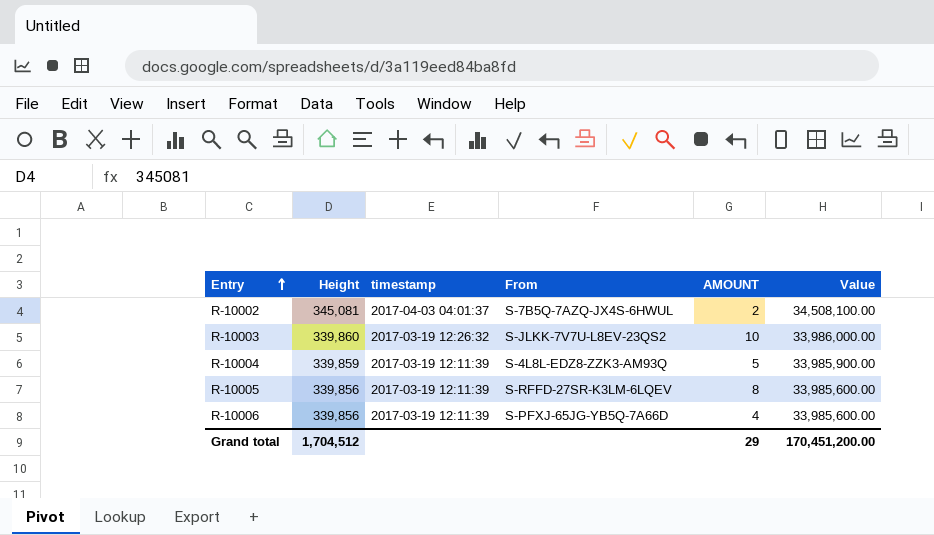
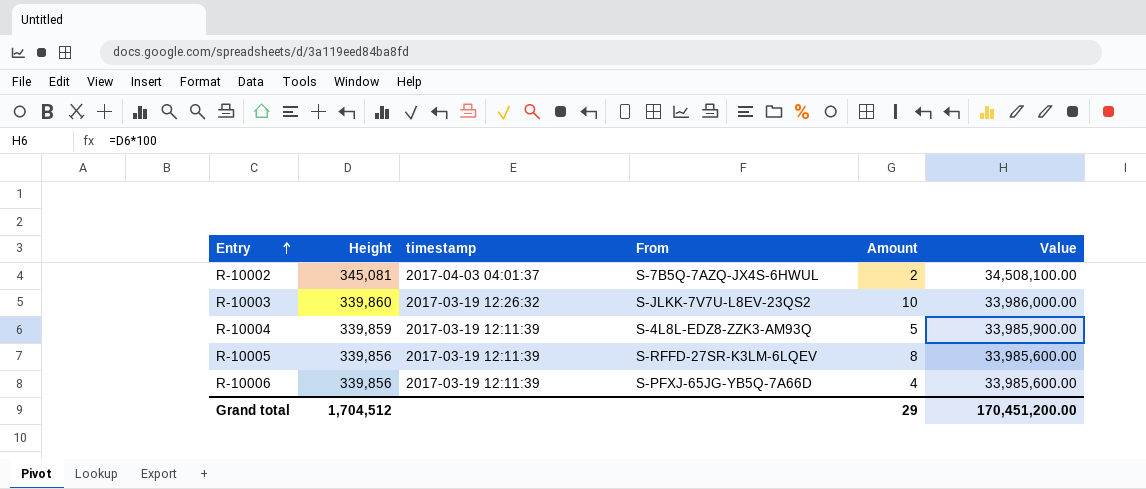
column name: AMOUNT -> Amount

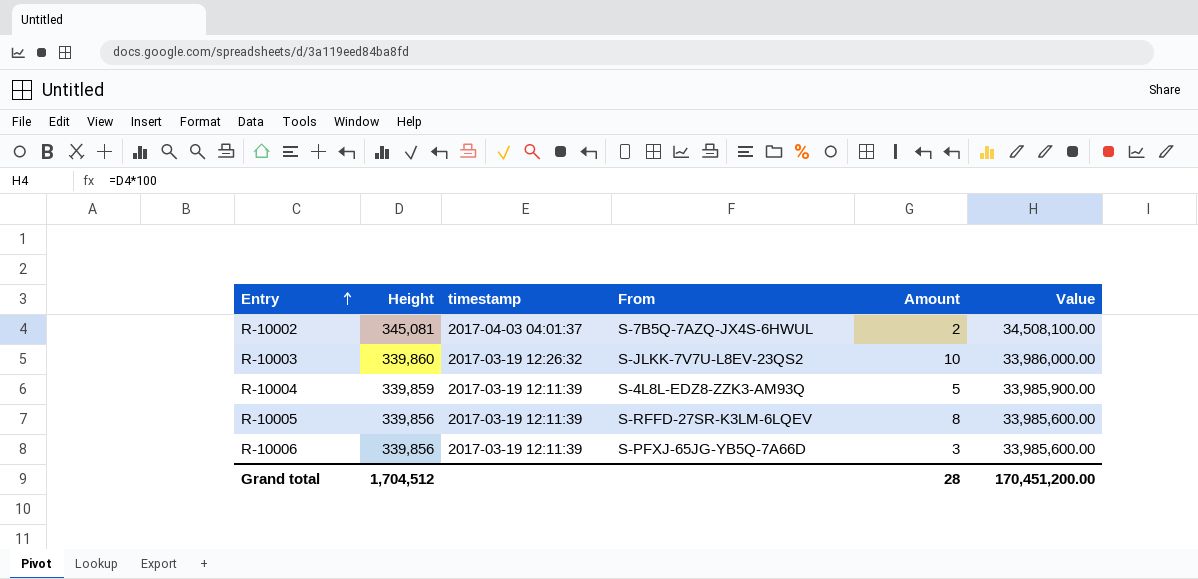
R-10006 | Amount: 4 -> 3
Grand total | Amount: 29 -> 28

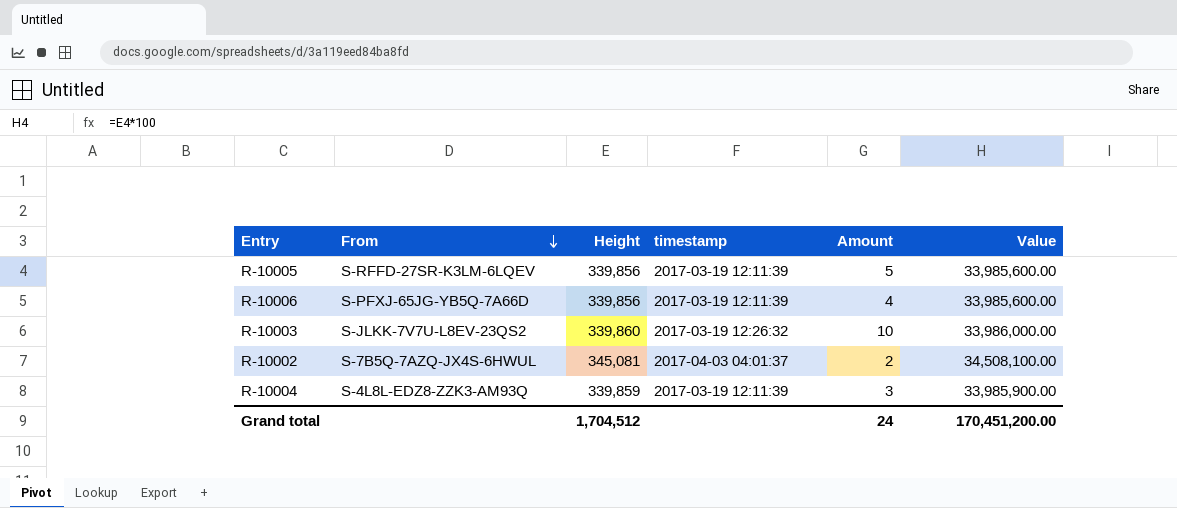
row order: Entry ascending -> From descending
column From | position: 4 -> 2
R-10005 | Amount: 8 -> 5
R-10006 | Amount: 3 -> 4
R-10004 | Amount: 5 -> 3
Grand total | Amount: 28 -> 24

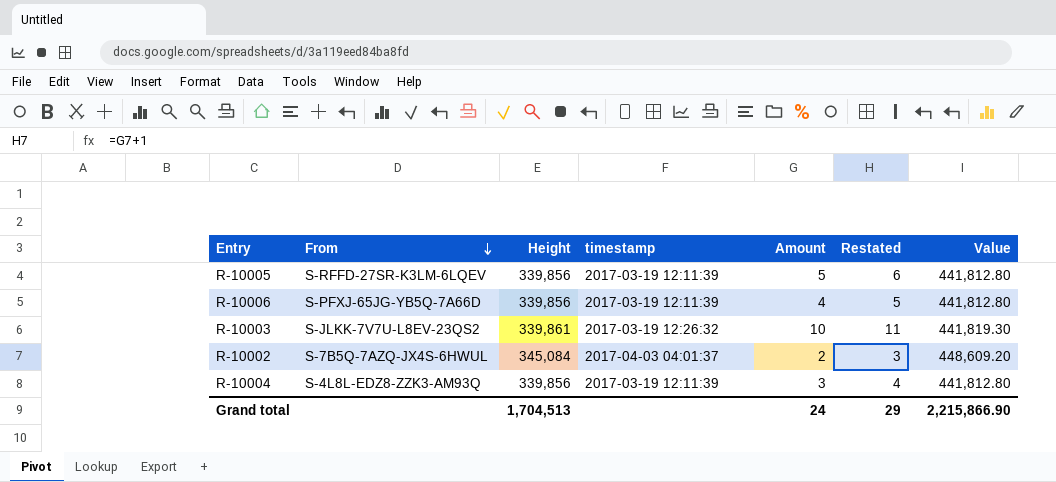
column Restated | formula: none -> [Amount] + 1
column Value | formula: [Height] * 100 -> [Height] * 1.3
R-10003 | Height: 339,860 -> 339,861
R-10002 | Height: 345,081 -> 345,084
R-10004 | Height: 339,859 -> 339,856
Grand total | Height: 1,704,512 -> 1,704,513
Grand total | Value: 170,451,200.00 -> 2,215,866.90

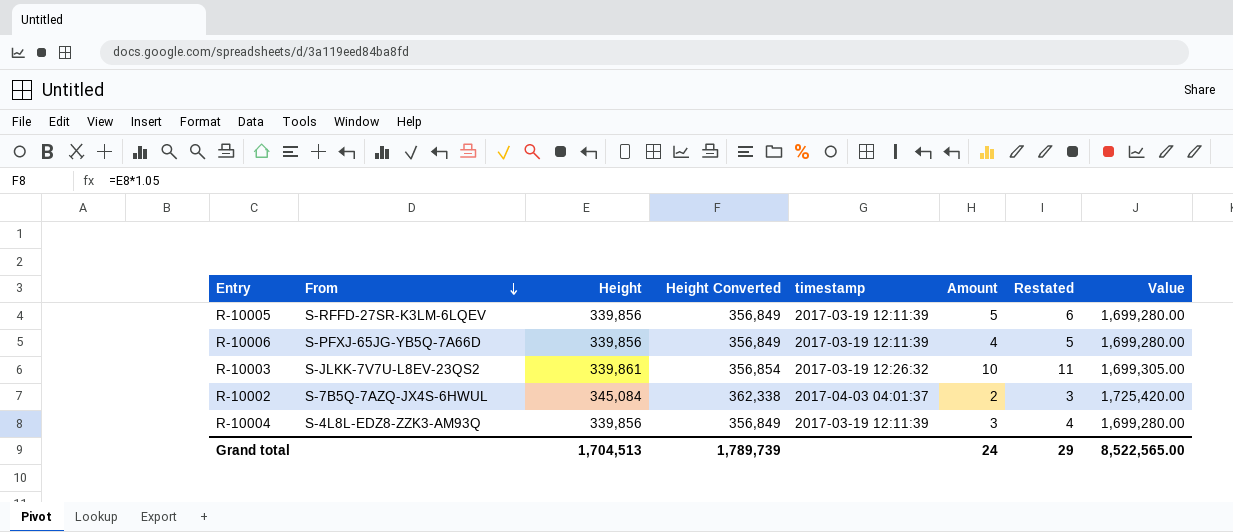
column Height Converted | formula: none -> [Height] * 1.05
column Value | formula: [Height] * 1.3 -> [Height] * 5
Grand total | Value: 2,215,866.90 -> 8,522,565.00

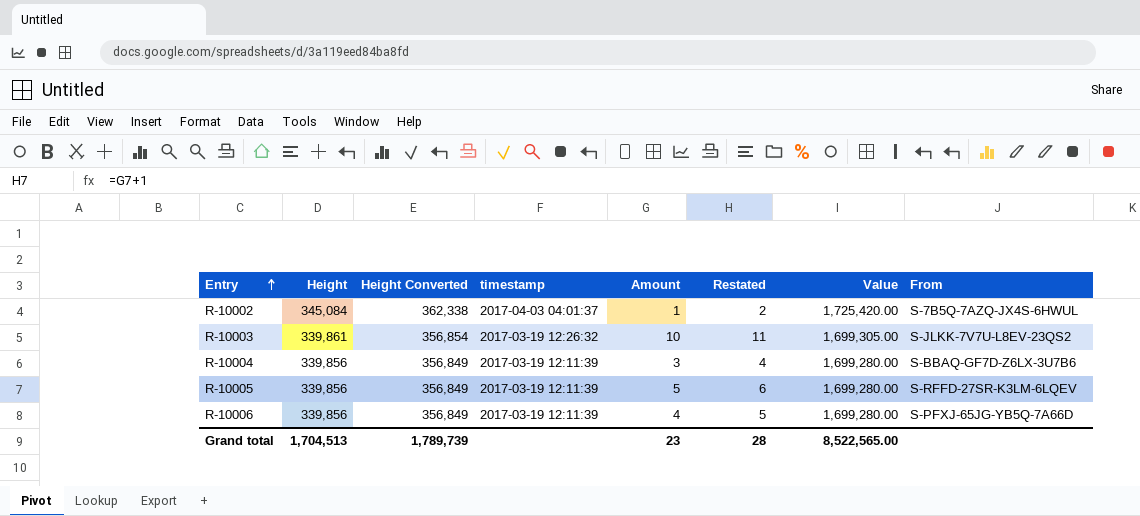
row order: From descending -> Entry ascending
column From | position: 2 -> 8
R-10002 | Amount: 2 -> 1
R-10002 | Restated: 3 -> 2
R-10004 | From: S-4L8L-EDZ8-ZZK3-AM93Q -> S-BBAQ-GF7D-Z6LX-3U7B6
Grand total | Amount: 24 -> 23
Grand total | Restated: 29 -> 28

